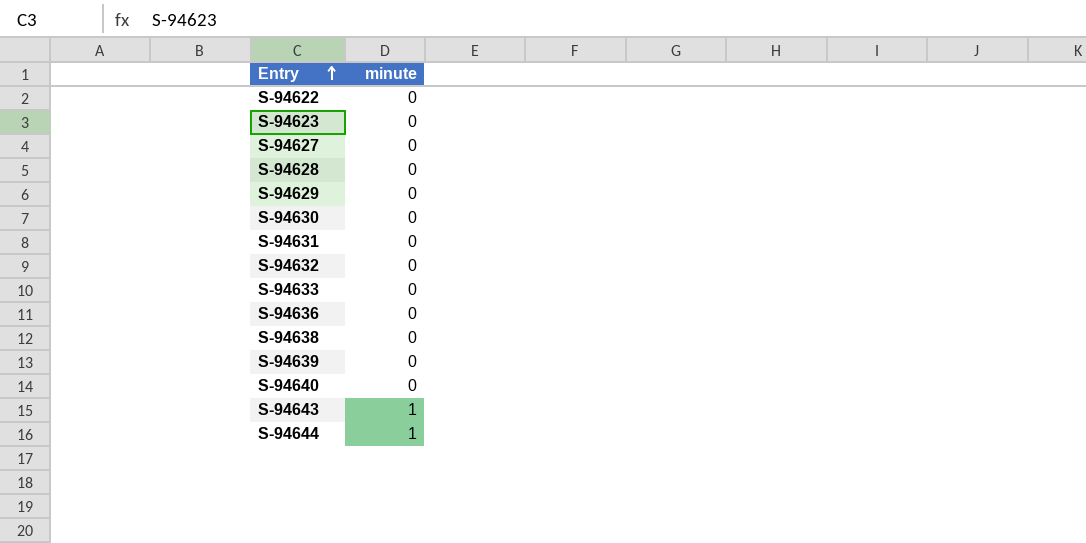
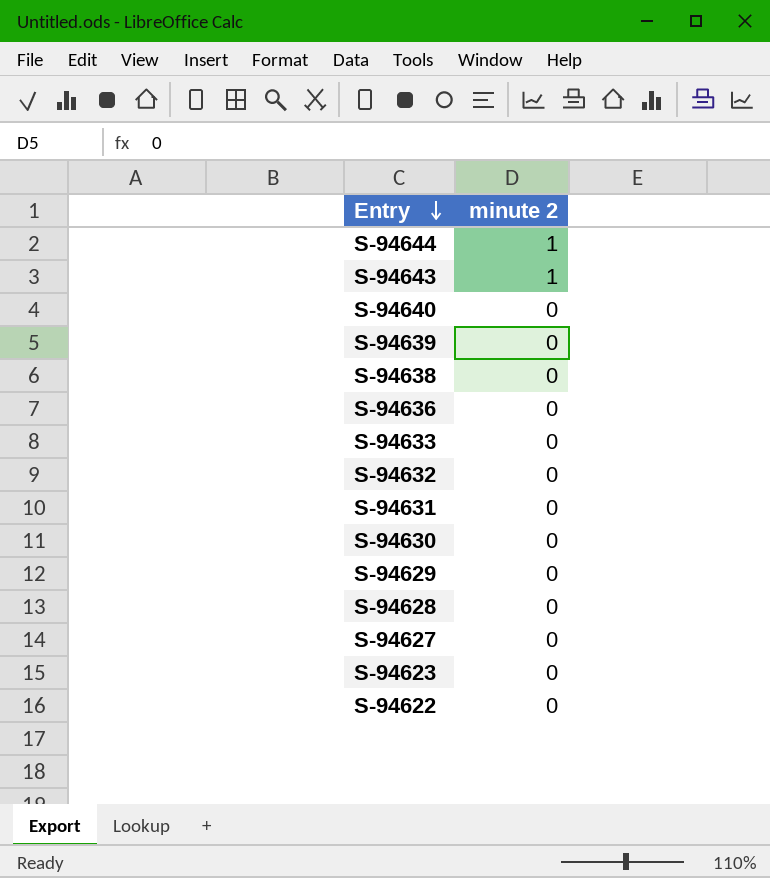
row order: Entry ascending -> Entry descending
column name: minute -> minute 2

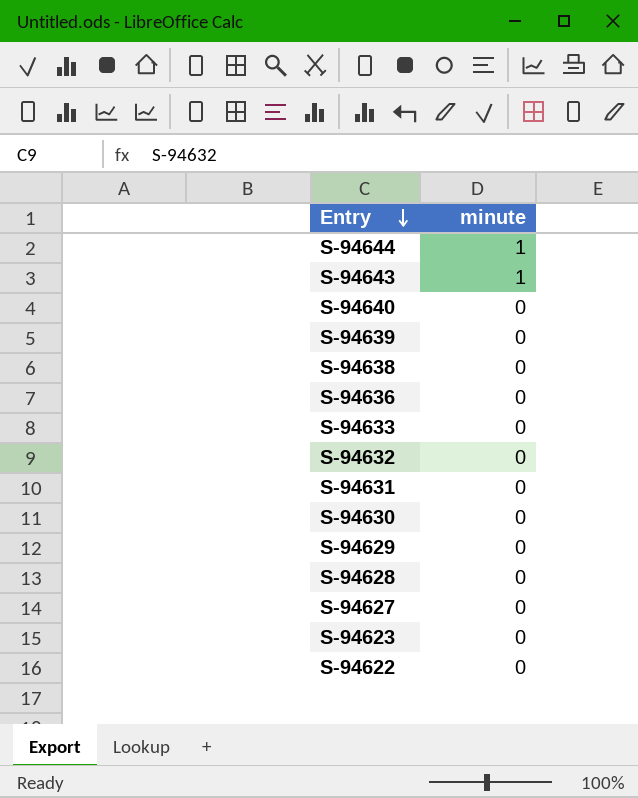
column name: minute 2 -> minute

